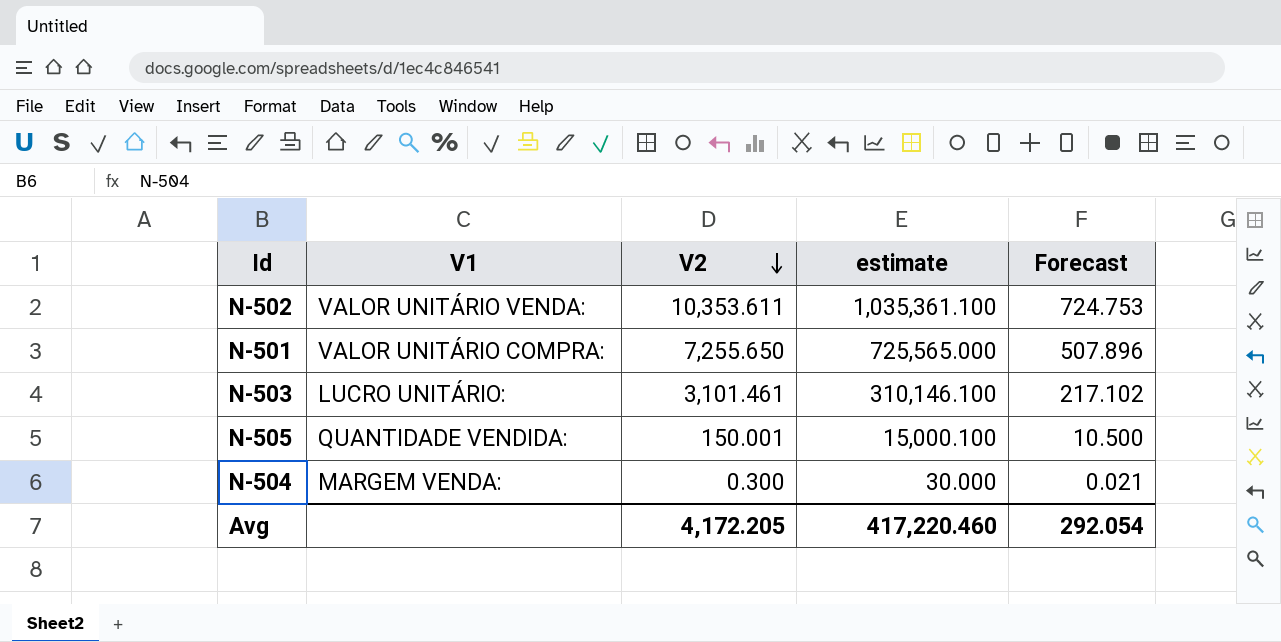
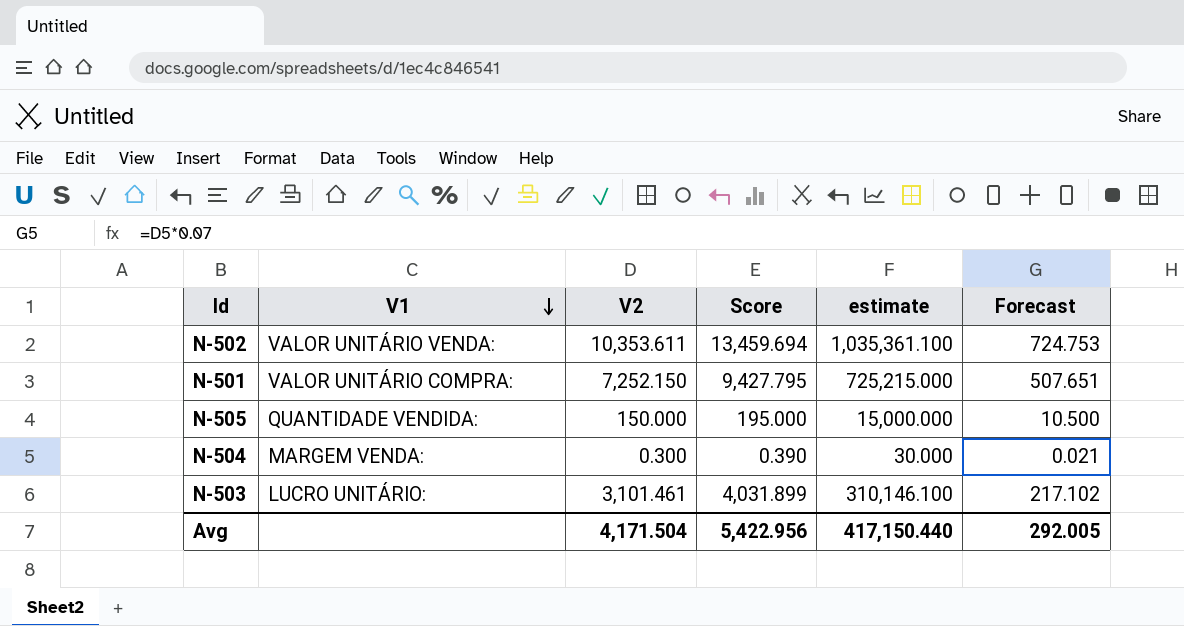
row order: V2 descending -> V1 descending
column Score | formula: none -> [V2] * 1.3
N-501 | V2: 7,255.650 -> 7,252.150
N-501 | estimate: 725,565.000 -> 725,215.000
N-501 | Forecast: 507.896 -> 507.651
N-505 | V2: 150.001 -> 150.000
N-505 | estimate: 15,000.100 -> 15,000.000
Avg | V2: 4,172.205 -> 4,171.504
Avg | estimate: 417,220.460 -> 417,150.440
Avg | Forecast: 292.054 -> 292.005

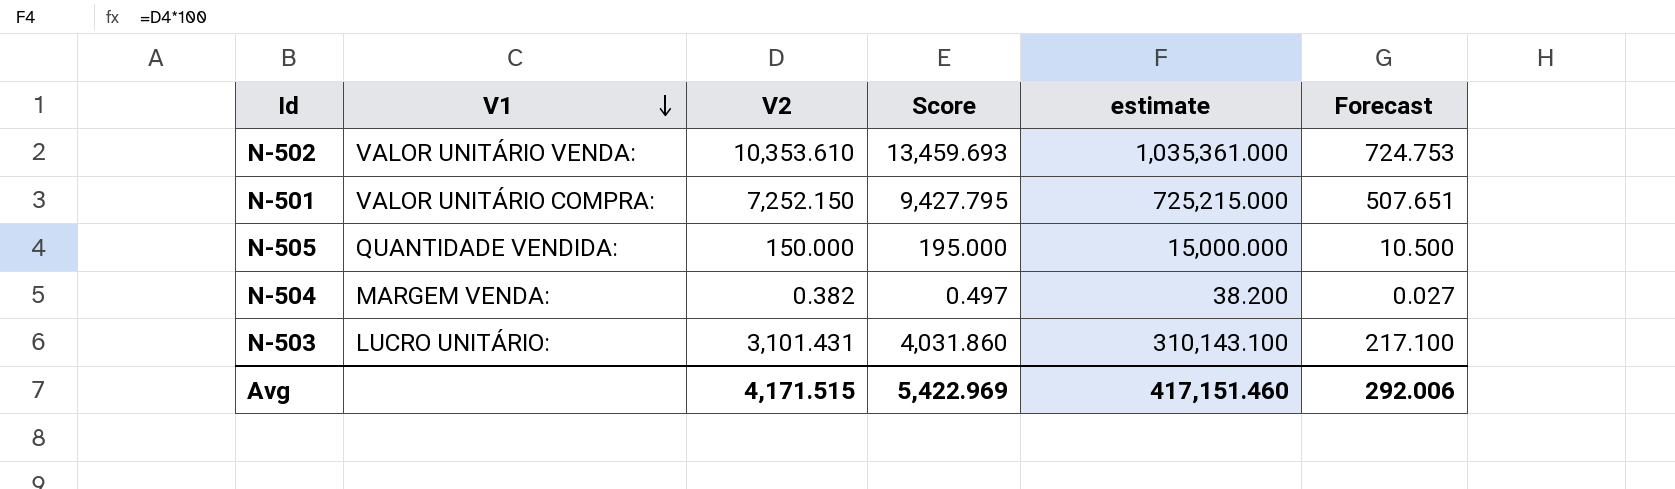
N-502 | V2: 10,353.611 -> 10,353.610
N-502 | Score: 13,459.694 -> 13,459.693
N-502 | estimate: 1,035,361.100 -> 1,035,361.000
N-504 | V2: 0.300 -> 0.382
N-504 | Score: 0.390 -> 0.497
N-504 | estimate: 30.000 -> 38.200
N-504 | Forecast: 0.021 -> 0.027
N-503 | V2: 3,101.461 -> 3,101.431
N-503 | Score: 4,031.899 -> 4,031.860
N-503 | estimate: 310,146.100 -> 310,143.100
N-503 | Forecast: 217.102 -> 217.100
Avg | V2: 4,171.504 -> 4,171.515
Avg | Score: 5,422.956 -> 5,422.969
Avg | estimate: 417,150.440 -> 417,151.460
Avg | Forecast: 292.005 -> 292.006

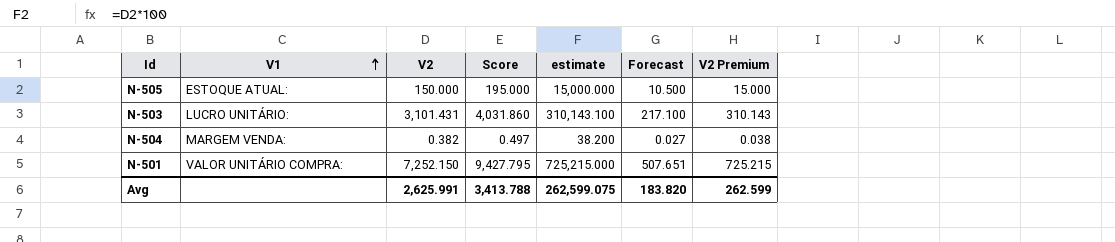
row order: V1 descending -> V1 ascending
column V2 Premium | formula: none -> [V2] * 0.1
row N-502: VALOR UNITÁRIO VENDA: | 10,353.610 | 13,459.693 | 1,035,361.000 | 724.753 -> none
N-505 | V1: QUANTIDADE VENDIDA: -> ESTOQUE ATUAL:
Avg | V2: 4,171.515 -> 2,625.991
Avg | Score: 5,422.969 -> 3,413.788
Avg | estimate: 417,151.460 -> 262,599.075
Avg | Forecast: 292.006 -> 183.820

